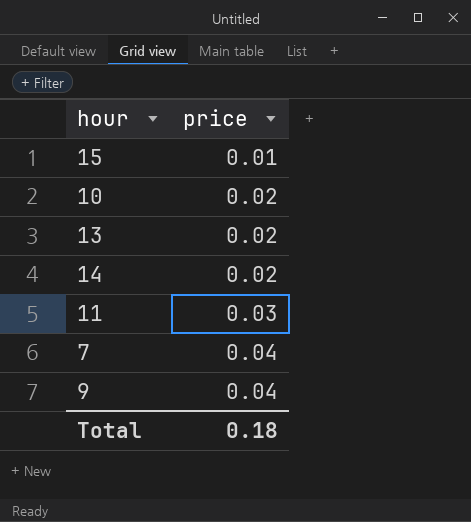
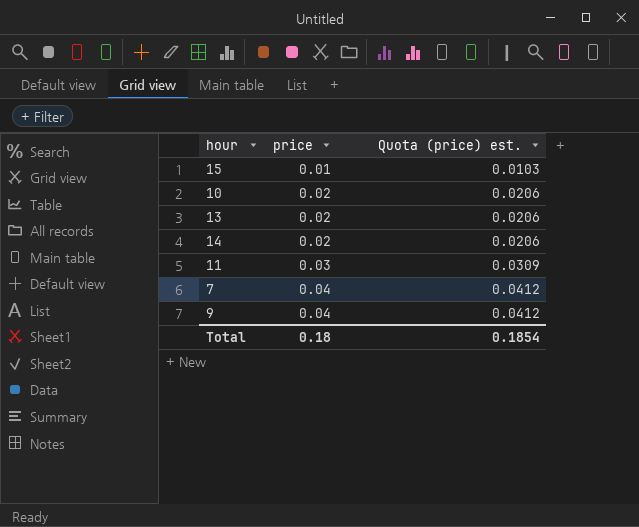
column Quota (price) est. | formula: none -> [price] * 1.03

